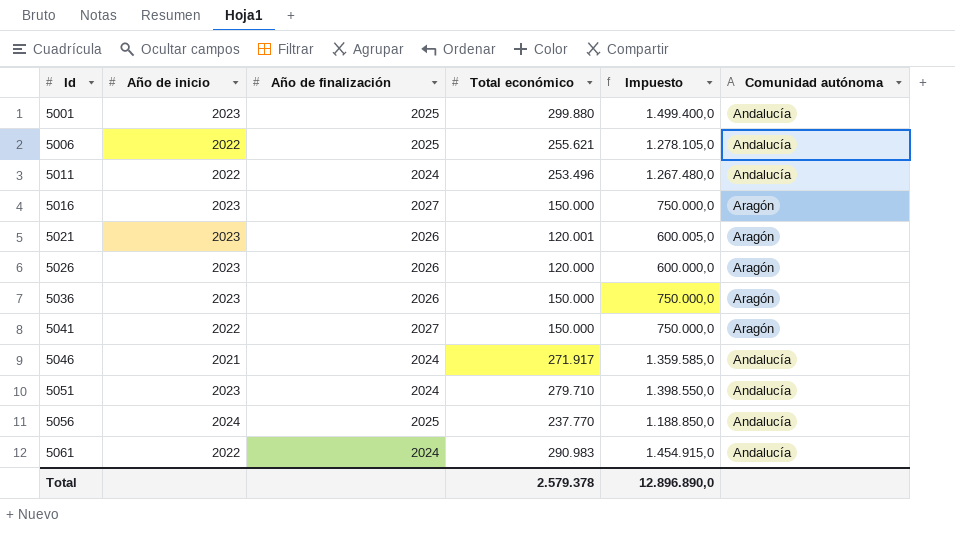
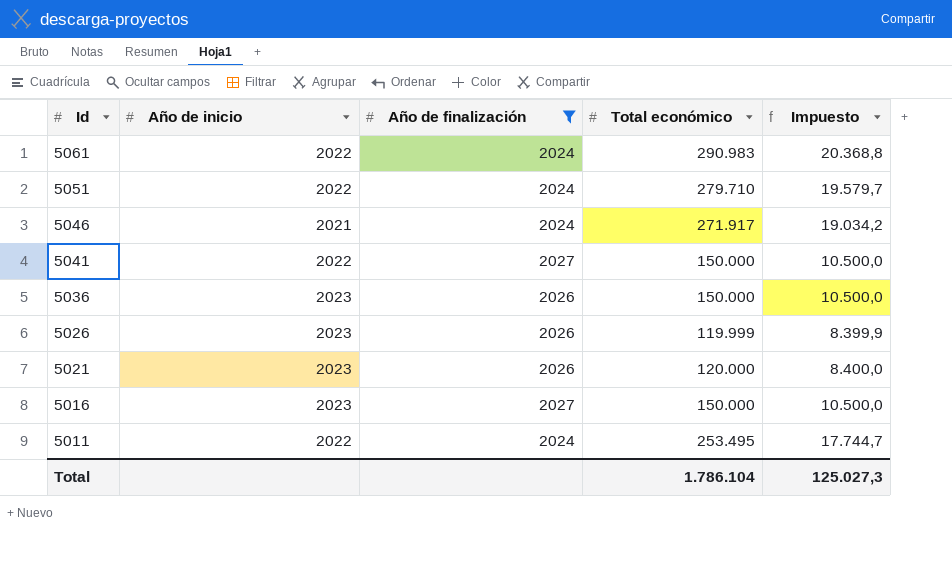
filter: none -> Año de finalización != 2025
row order: Id ascending -> Id descending
column Comunidad autónoma | position: 6 -> none
column Impuesto | formula: [Total económico] * 5 -> [Total económico] * 0,07
5051 | Año de inicio: 2023 -> 2022
5026 | Total económico: 120.000 -> 119.999
5021 | Total económico: 120.001 -> 120.000
5011 | Total económico: 253.496 -> 253.495
Total | Total económico: 2.579.378 -> 1.786.104
Total | Impuesto: 12.896.890,0 -> 125.027,3

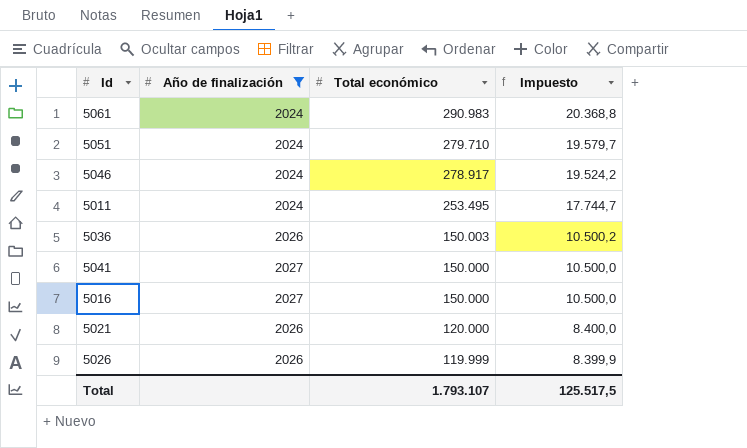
row order: Id descending -> Total económico descending
column Año de inicio | position: 2 -> none
5046 | Total económico: 271.917 -> 278.917
5046 | Impuesto: 19.034,2 -> 19.524,2
5036 | Total económico: 150.000 -> 150.003
5036 | Impuesto: 10.500,0 -> 10.500,2
Total | Total económico: 1.786.104 -> 1.793.107
Total | Impuesto: 125.027,3 -> 125.517,5

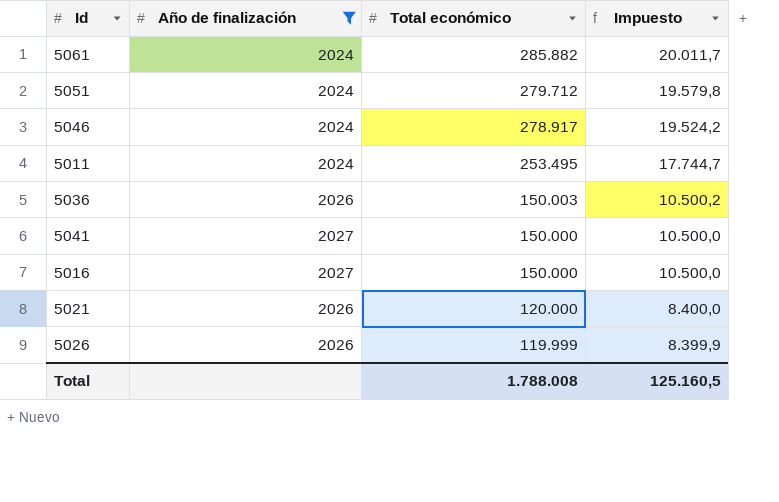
5061 | Total económico: 290.983 -> 285.882
5061 | Impuesto: 20.368,8 -> 20.011,7
5051 | Total económico: 279.710 -> 279.712
5051 | Impuesto: 19.579,7 -> 19.579,8
Total | Total económico: 1.793.107 -> 1.788.008
Total | Impuesto: 125.517,5 -> 125.160,5

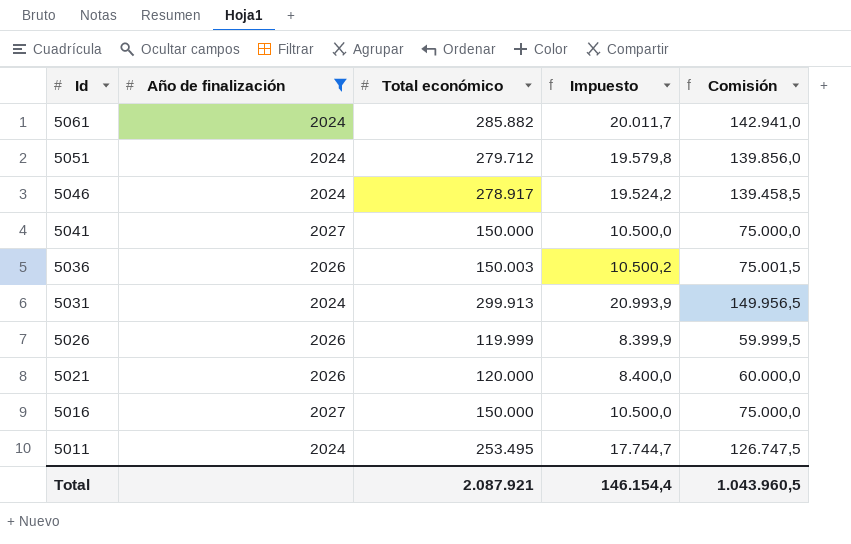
row order: Total económico descending -> Id descending
column Comisión | formula: none -> [Total económico] * 0,5
row 5031: none -> 2024 | 299.913 | 20.993,9 | 149.956,5
Total | Total económico: 1.788.008 -> 2.087.921
Total | Impuesto: 125.160,5 -> 146.154,4

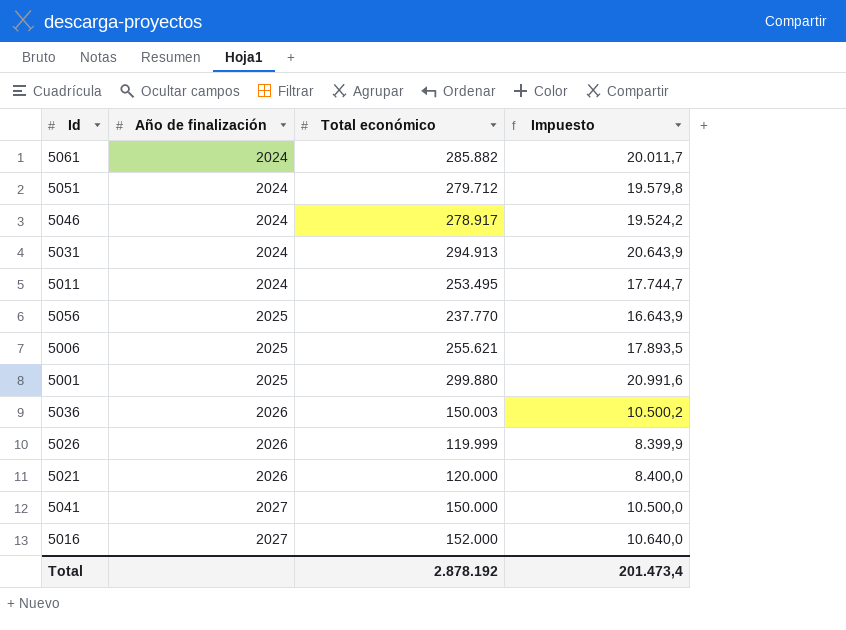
filter: Año de finalización != 2025 -> none
row order: Id descending -> Año de finalización ascending
column Comisión | formula: [Total económico] * 0,5 -> none
5031 | Total económico: 299.913 -> 294.913
5031 | Impuesto: 20.993,9 -> 20.643,9
5016 | Total económico: 150.000 -> 152.000
5016 | Impuesto: 10.500,0 -> 10.640,0
Total | Total económico: 2.087.921 -> 2.878.192
Total | Impuesto: 146.154,4 -> 201.473,4

